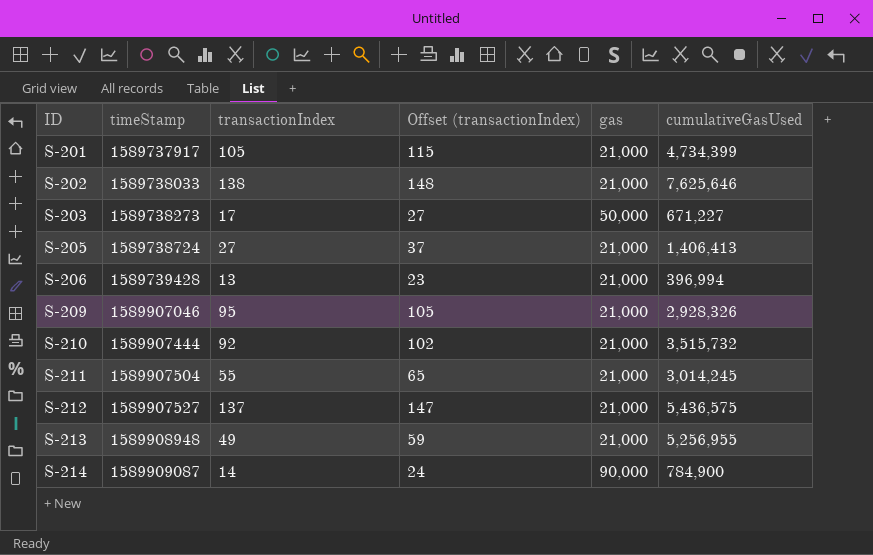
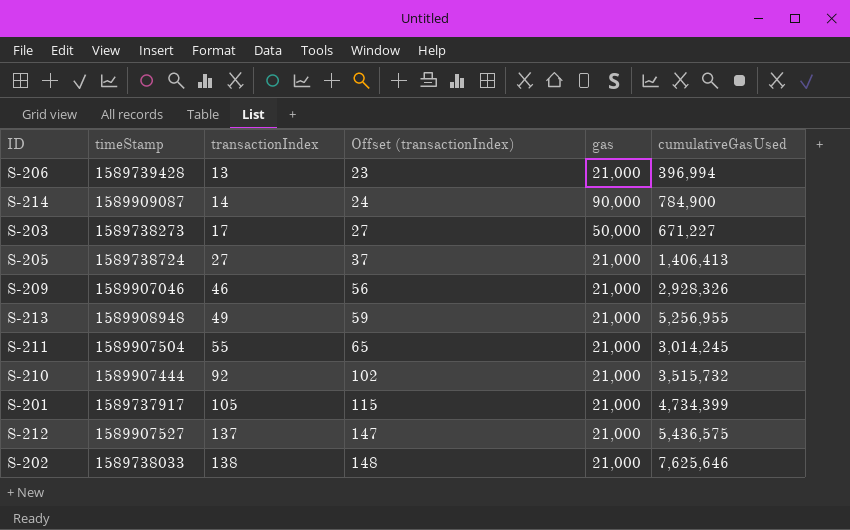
row order: ID ascending -> transactionIndex ascending
S-209 | transactionIndex: 95 -> 46
S-209 | Offset (transactionIndex): 105 -> 56

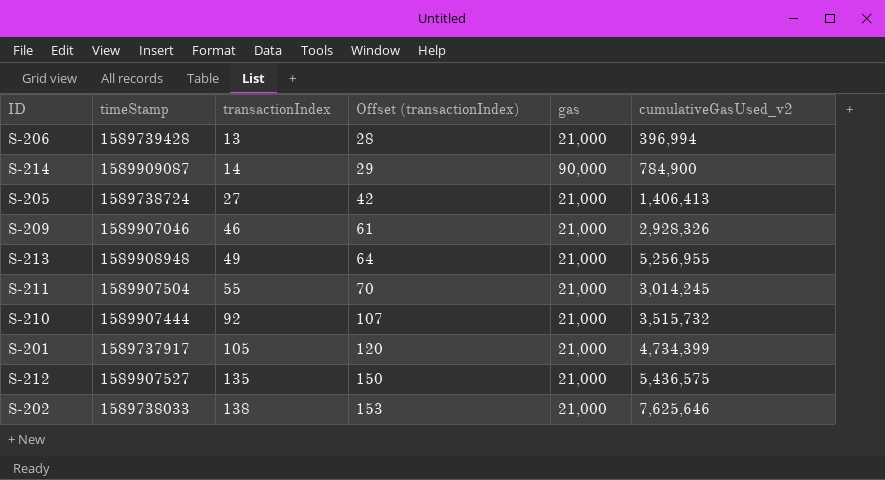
column Offset (transactionIndex) | formula: [transactionIndex] + 10 -> [transactionIndex] + 15
column name: cumulativeGasUsed -> cumulativeGasUsed_v2
row S-203: 1589738273 | 17 | 27 | 50,000 | 671,227 -> none
S-212 | transactionIndex: 137 -> 135

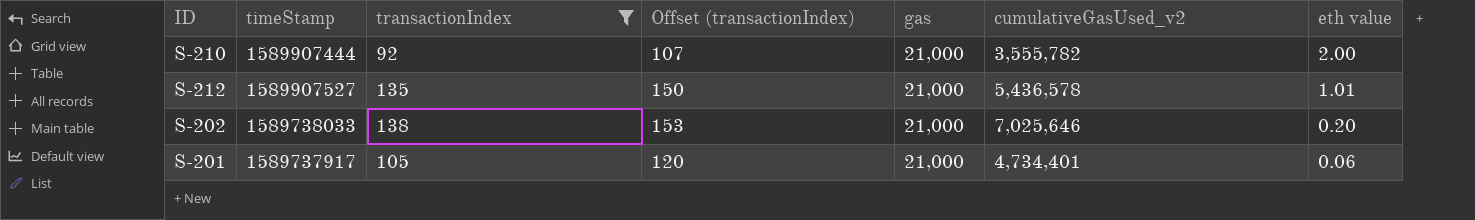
filter: none -> transactionIndex >= 92
row order: transactionIndex ascending -> eth value descending
column eth value | position: none -> 7
S-210 | cumulativeGasUsed_v2: 3,515,732 -> 3,555,782
S-212 | cumulativeGasUsed_v2: 5,436,575 -> 5,436,578
S-202 | cumulativeGasUsed_v2: 7,625,646 -> 7,025,646
S-201 | cumulativeGasUsed_v2: 4,734,399 -> 4,734,401

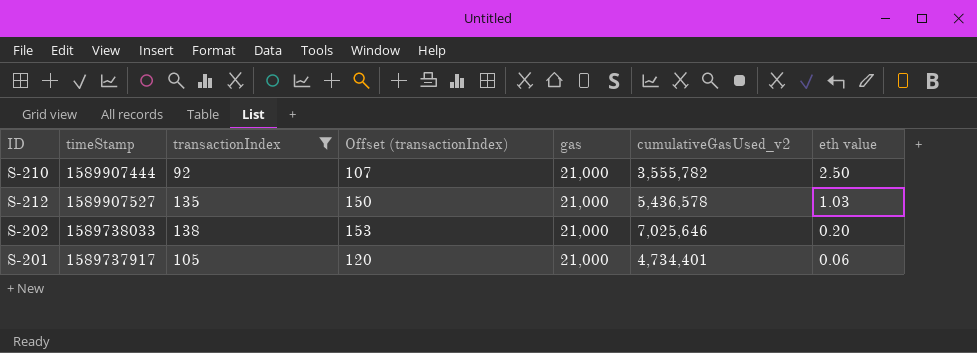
S-210 | eth value: 2.00 -> 2.50
S-212 | eth value: 1.01 -> 1.03

